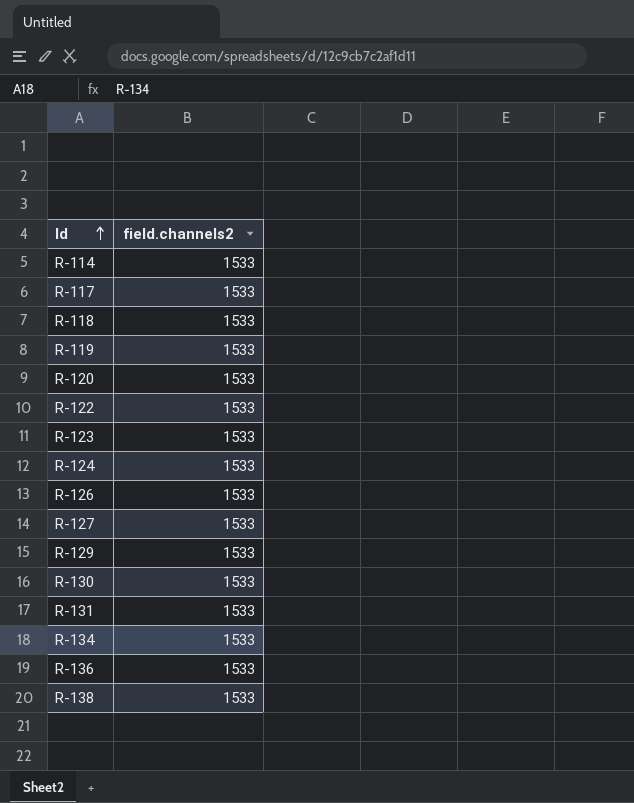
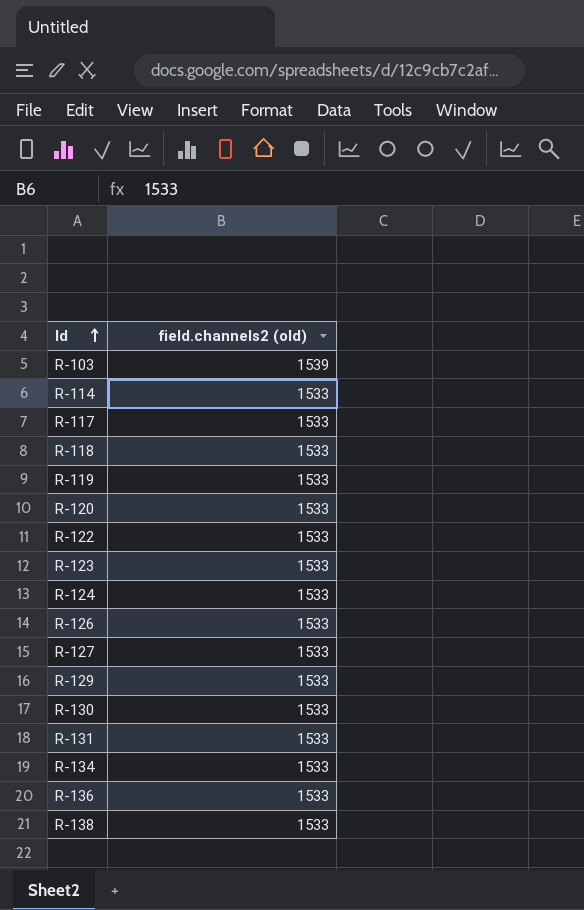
column name: field.channels2 -> field.channels2 (old)
row R-103: none -> 1539

